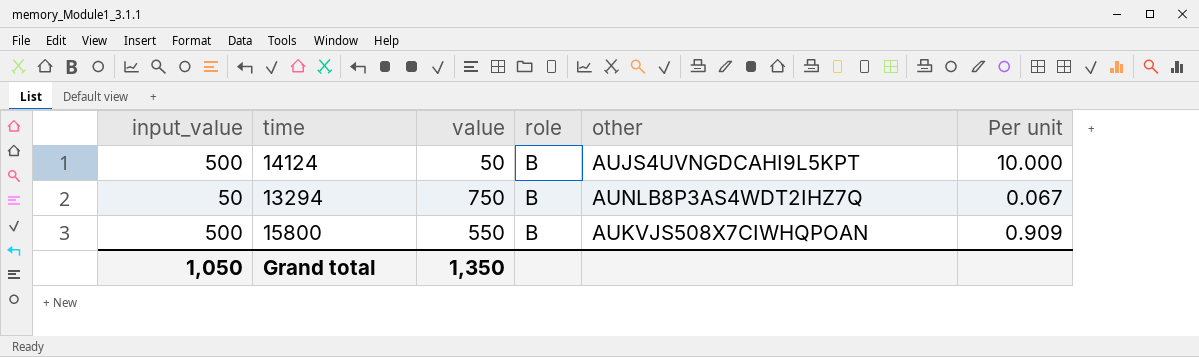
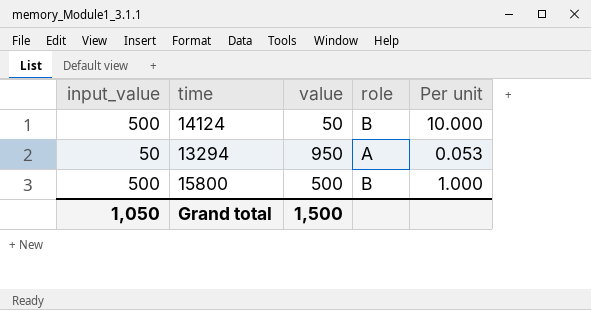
column other | position: 5 -> none
13294 | value: 750 -> 950
13294 | role: B -> A
13294 | Per unit: 0.067 -> 0.053
15800 | value: 550 -> 500
15800 | Per unit: 0.909 -> 1.000
Grand total | value: 1,350 -> 1,500

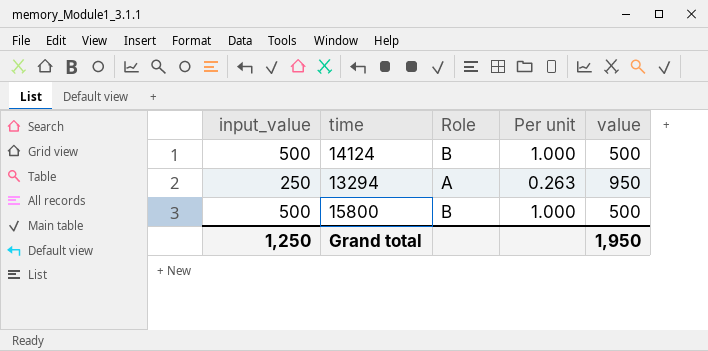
column name: role -> Role
column value | position: 3 -> 5
14124 | Per unit: 10.000 -> 1.000
14124 | value: 50 -> 500
13294 | input_value: 50 -> 250
13294 | Per unit: 0.053 -> 0.263
Grand total | input_value: 1,050 -> 1,250
Grand total | value: 1,500 -> 1,950

